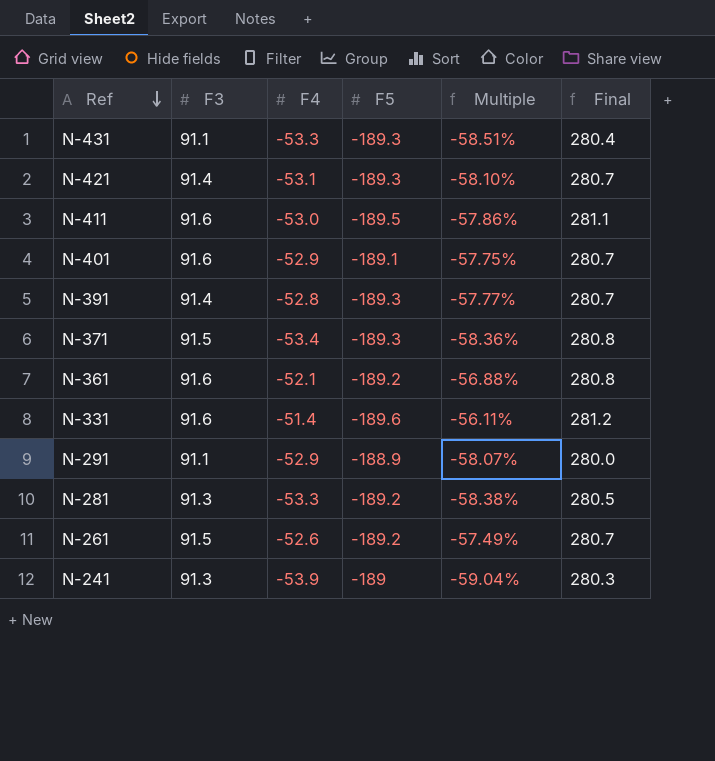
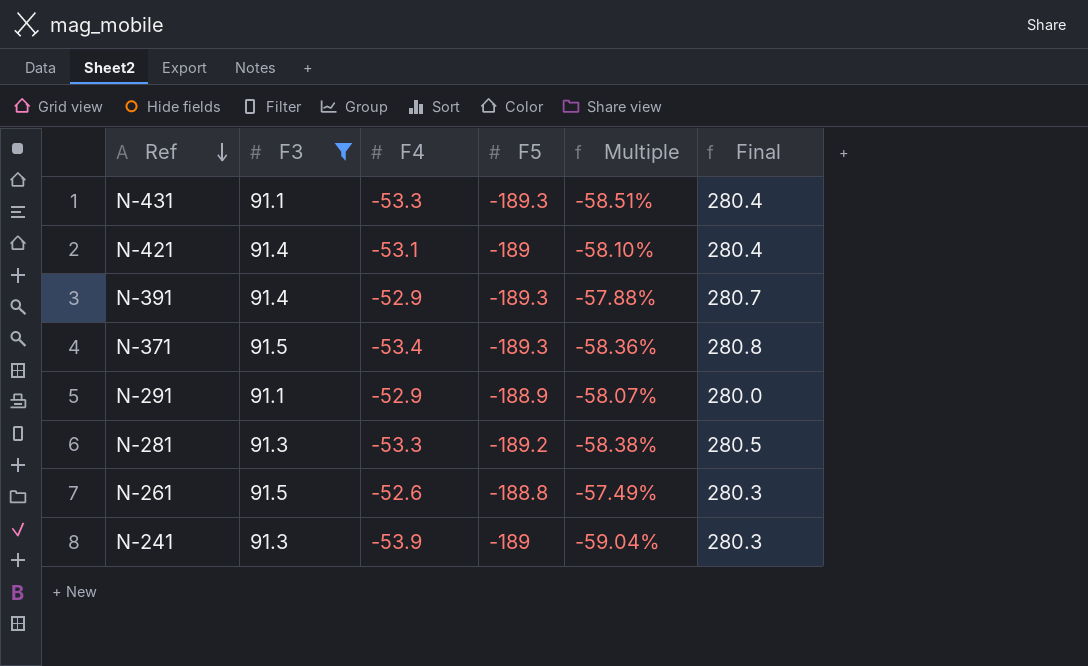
filter: none -> F3 != 91.6
N-421 | F5: -189.3 -> -189
N-421 | Final: 280.7 -> 280.4
N-391 | F4: -52.8 -> -52.9
N-391 | Multiple: -57.77% -> -57.88%
N-261 | F5: -189.2 -> -188.8
N-261 | Final: 280.7 -> 280.3

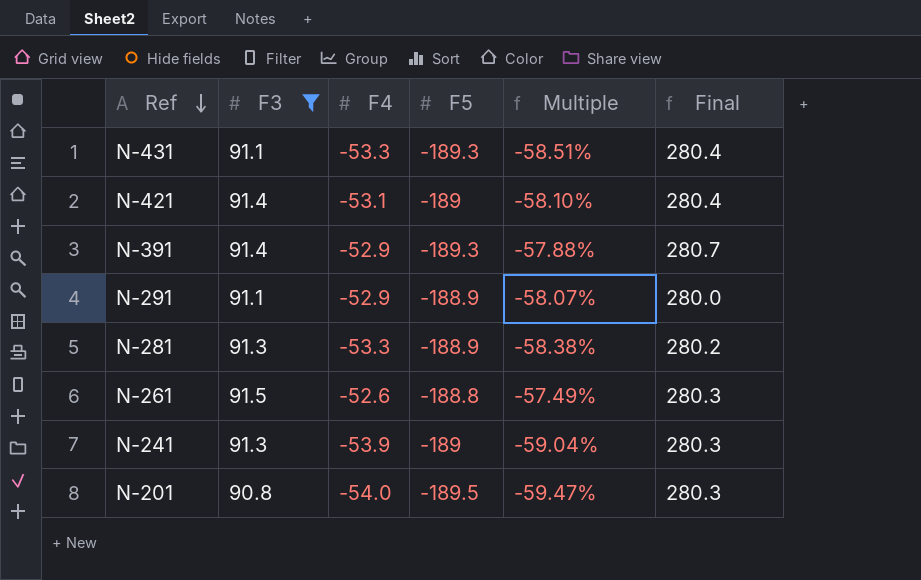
row N-371: 91.5 | -53.4 | -189.3 | -58.36% | 280.8 -> none
N-281 | F5: -189.2 -> -188.9
N-281 | Final: 280.5 -> 280.2
row N-201: none -> 90.8 | -54.0 | -189.5 | -59.47% | 280.3

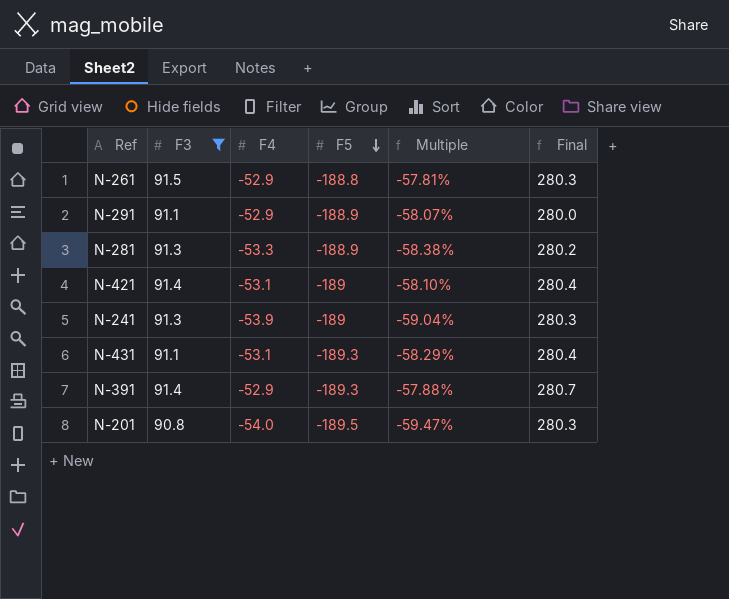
row order: Ref descending -> F5 descending
N-261 | F4: -52.6 -> -52.9
N-261 | Multiple: -57.49% -> -57.81%
N-431 | F4: -53.3 -> -53.1
N-431 | Multiple: -58.51% -> -58.29%

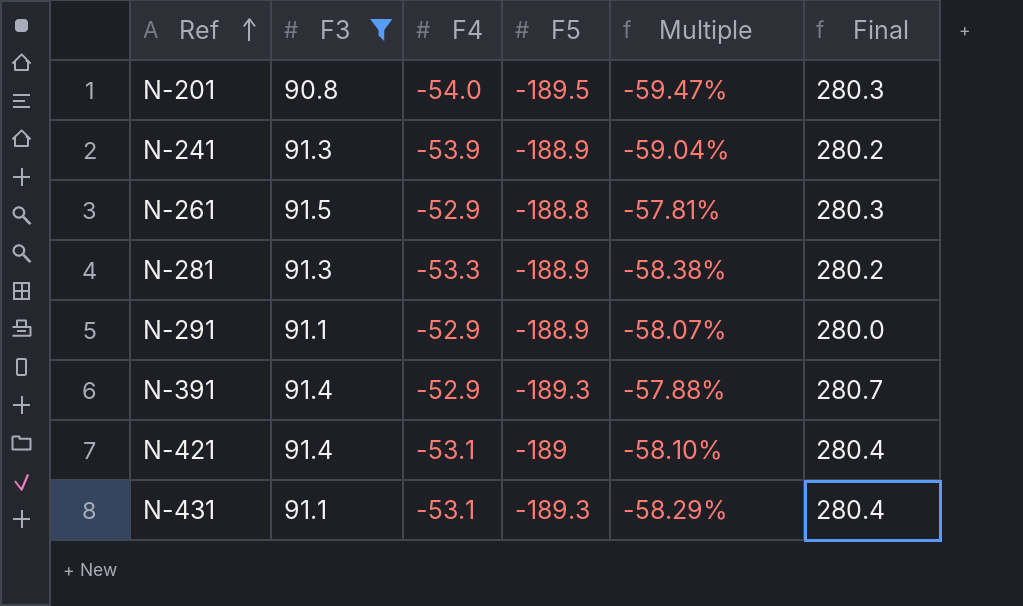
row order: F5 descending -> Ref ascending
N-241 | F5: -189 -> -188.9
N-241 | Final: 280.3 -> 280.2

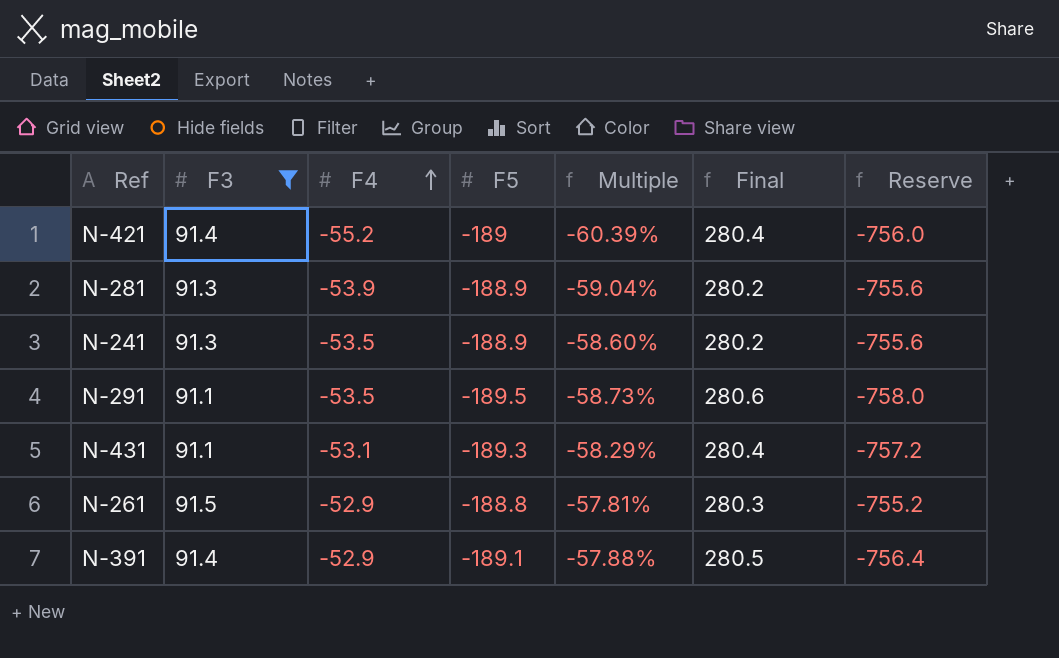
row order: Ref ascending -> F4 ascending
column Reserve | formula: none -> [F5] * 4
row N-201: 90.8 | -54.0 | -189.5 | -59.47% | 280.3 -> none
N-421 | F4: -53.1 -> -55.2
N-421 | Multiple: -58.10% -> -60.39%
N-281 | F4: -53.3 -> -53.9
N-281 | Multiple: -58.38% -> -59.04%
N-241 | F4: -53.9 -> -53.5
N-241 | Multiple: -59.04% -> -58.60%
N-291 | F4: -52.9 -> -53.5
N-291 | F5: -188.9 -> -189.5
N-291 | Multiple: -58.07% -> -58.73%
N-291 | Final: 280.0 -> 280.6
N-391 | F5: -189.3 -> -189.1
N-391 | Final: 280.7 -> 280.5

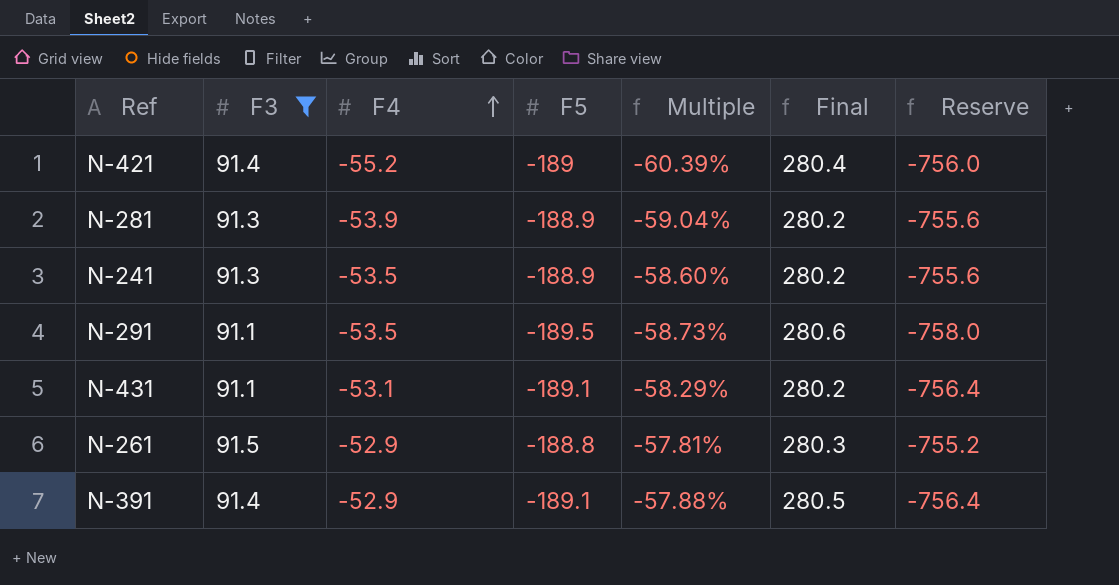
N-431 | F5: -189.3 -> -189.1
N-431 | Final: 280.4 -> 280.2
N-431 | Reserve: -757.2 -> -756.4

